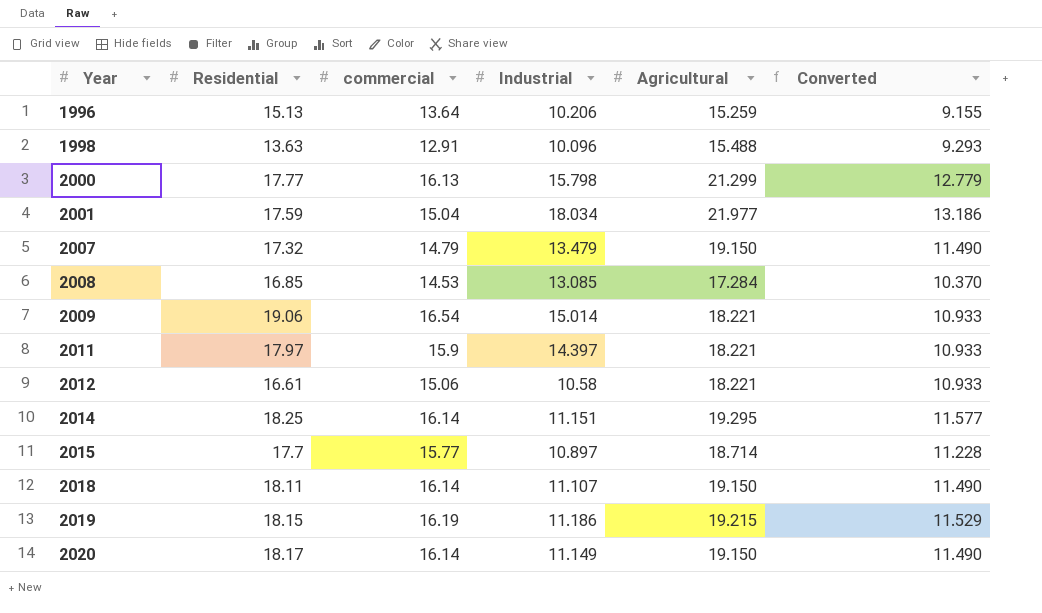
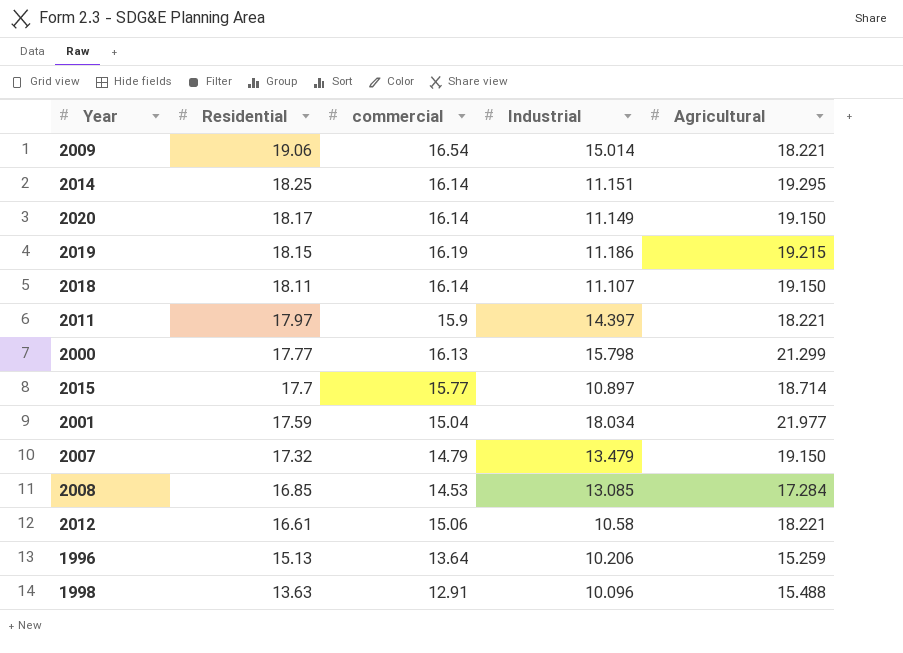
row order: Year ascending -> Residential descending
column Converted | formula: [Agricultural] * 0.6 -> none

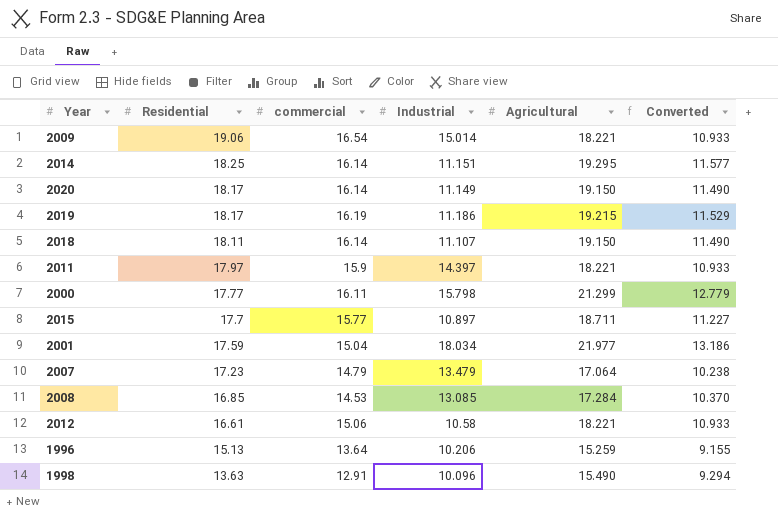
column Converted | formula: none -> [Agricultural] * 0.6
2019 | Residential: 18.15 -> 18.17
2000 | commercial: 16.13 -> 16.11
2015 | Agricultural: 18.714 -> 18.711
2007 | Residential: 17.32 -> 17.23
2007 | Agricultural: 19.150 -> 17.064
1998 | Agricultural: 15.488 -> 15.490

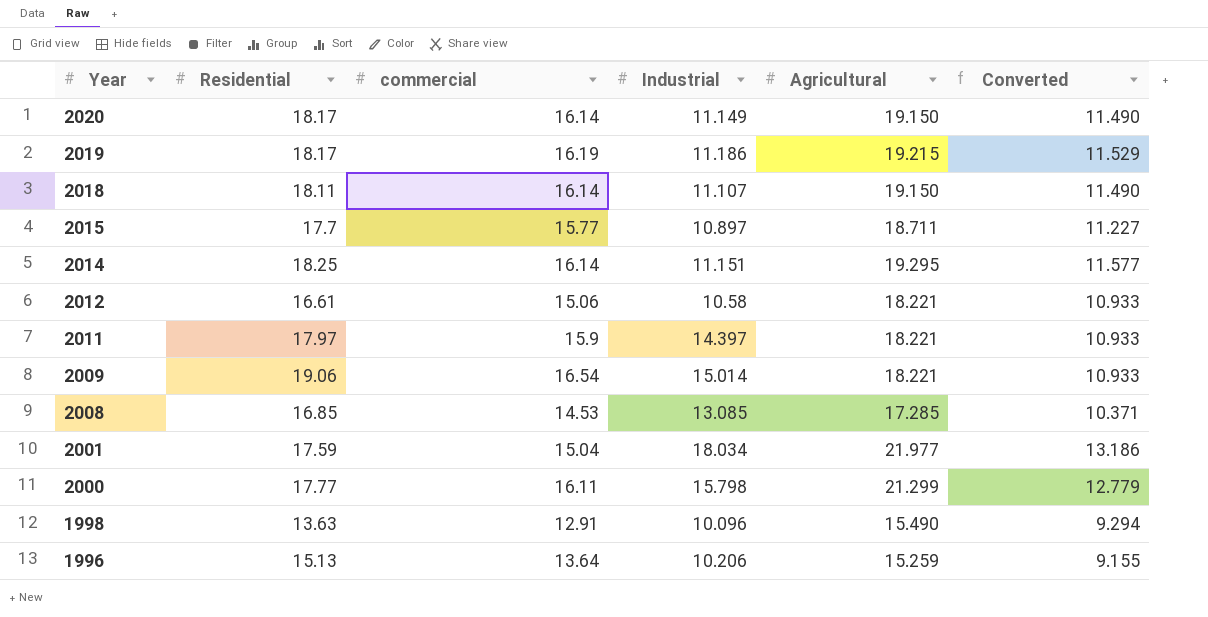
row order: Residential descending -> Year descending
row 2007: 17.23 | 14.79 | 13.479 | 17.064 | 10.238 -> none
2008 | Agricultural: 17.284 -> 17.285
2008 | Converted: 10.370 -> 10.371

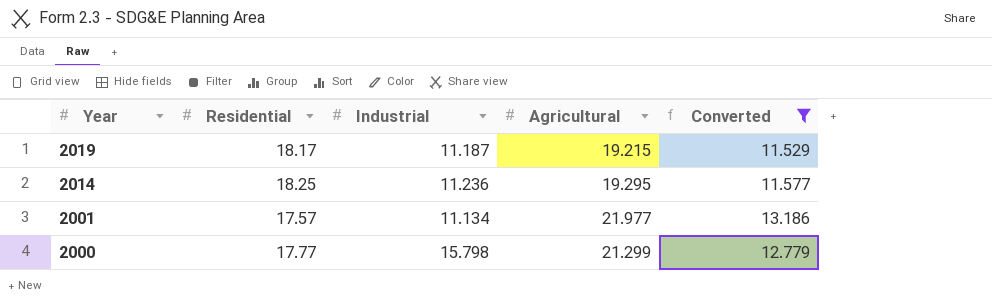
filter: none -> Converted >= 11.529
column commercial | position: 3 -> none
2019 | Industrial: 11.186 -> 11.187
2014 | Industrial: 11.151 -> 11.236
2001 | Residential: 17.59 -> 17.57
2001 | Industrial: 18.034 -> 11.134

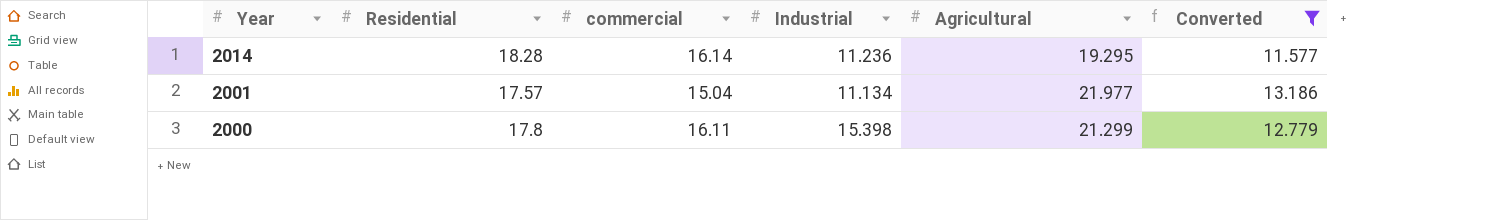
column commercial | position: none -> 3
row 2019: 18.17 | 11.187 | 19.215 | 11.529 -> none
2014 | Residential: 18.25 -> 18.28
2000 | Residential: 17.77 -> 17.8
2000 | Industrial: 15.798 -> 15.398

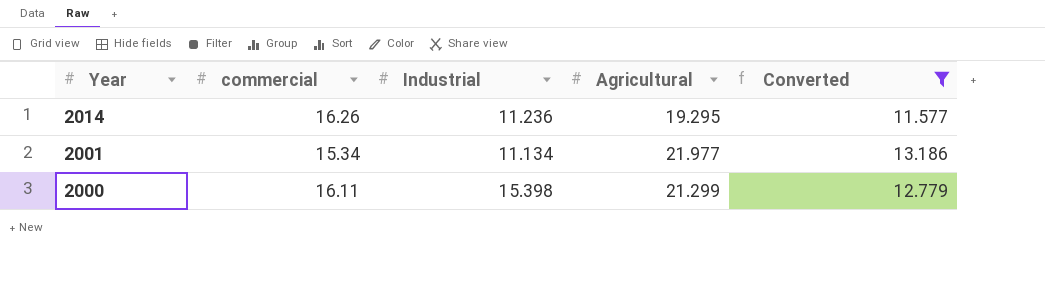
column Residential | position: 2 -> none
2014 | commercial: 16.14 -> 16.26
2001 | commercial: 15.04 -> 15.34

